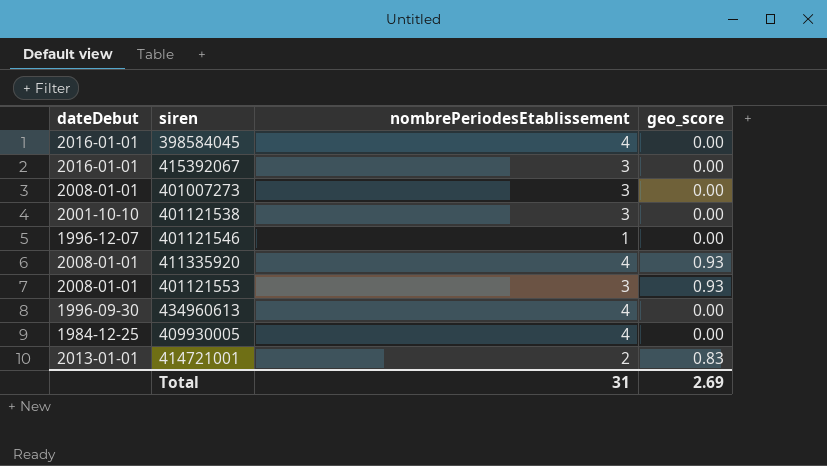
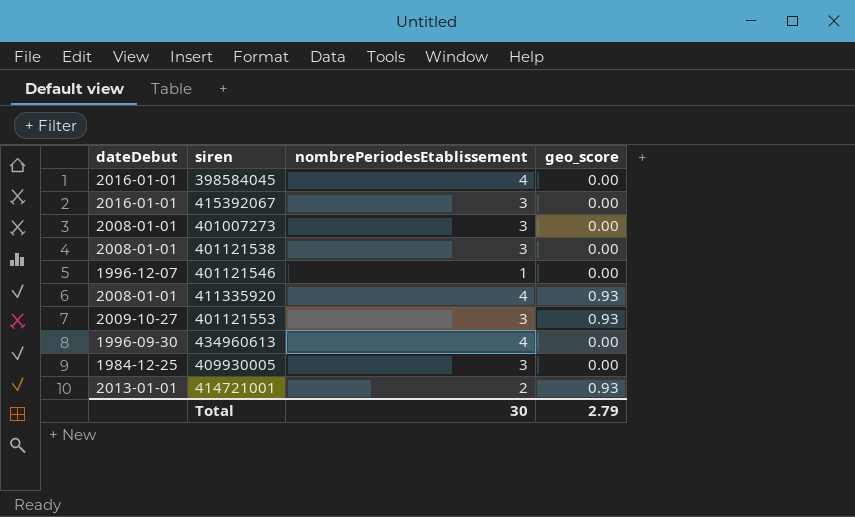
401121538 | dateDebut: 2001-10-10 -> 2008-01-01
401121553 | dateDebut: 2008-01-01 -> 2009-10-27
409930005 | nombrePeriodesEtablissement: 4 -> 3
414721001 | geo_score: 0.83 -> 0.93
Total | nombrePeriodesEtablissement: 31 -> 30
Total | geo_score: 2.69 -> 2.79

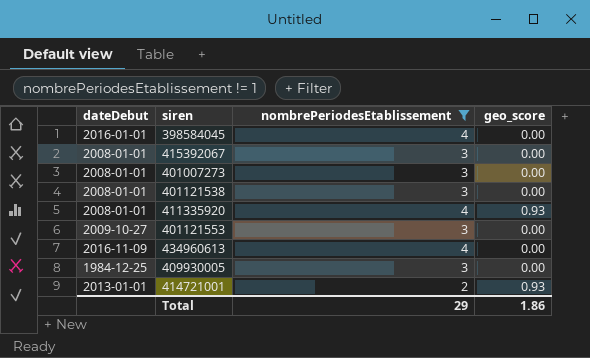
filter: none -> nombrePeriodesEtablissement != 1
415392067 | dateDebut: 2016-01-01 -> 2008-01-01
401121553 | geo_score: 0.93 -> 0.00
434960613 | dateDebut: 1996-09-30 -> 2016-11-09
Total | nombrePeriodesEtablissement: 30 -> 29
Total | geo_score: 2.79 -> 1.86

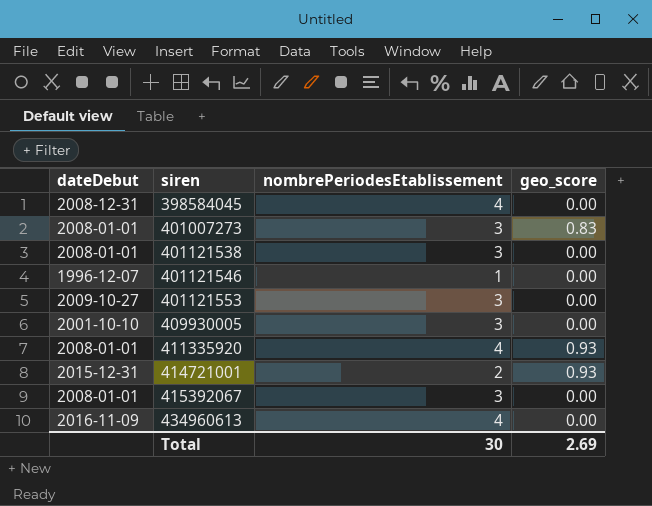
filter: nombrePeriodesEtablissement != 1 -> none
row order: none -> siren ascending
398584045 | dateDebut: 2016-01-01 -> 2008-12-31
401007273 | geo_score: 0.00 -> 0.83
409930005 | dateDebut: 1984-12-25 -> 2001-10-10
414721001 | dateDebut: 2013-01-01 -> 2015-12-31
Total | nombrePeriodesEtablissement: 29 -> 30
Total | geo_score: 1.86 -> 2.69

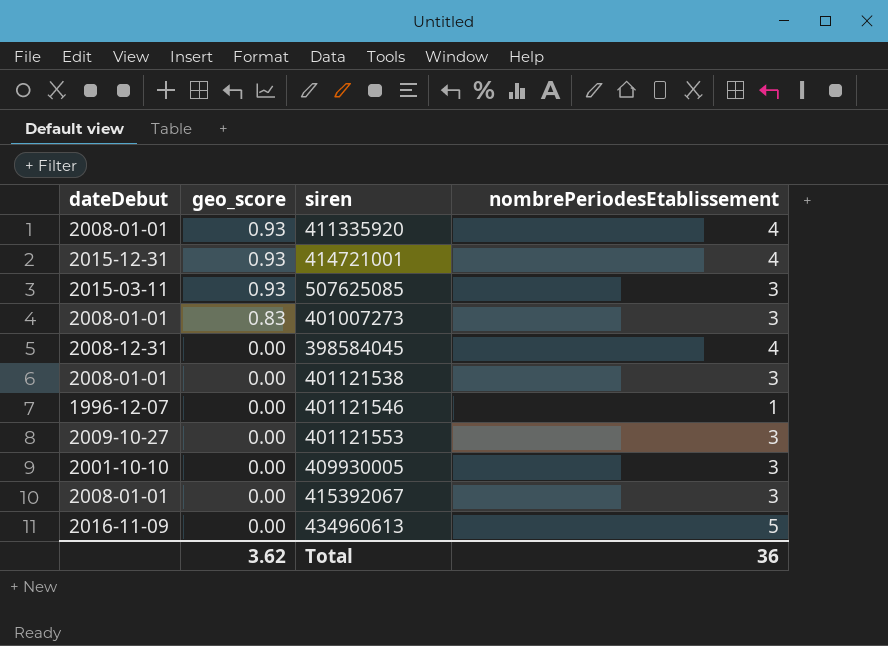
row order: siren ascending -> geo_score descending
column geo_score | position: 4 -> 2
414721001 | nombrePeriodesEtablissement: 2 -> 4
row 507625085: none -> 2015-03-11 | 0.93 | 3
434960613 | nombrePeriodesEtablissement: 4 -> 5
Total | geo_score: 2.69 -> 3.62
Total | nombrePeriodesEtablissement: 30 -> 36

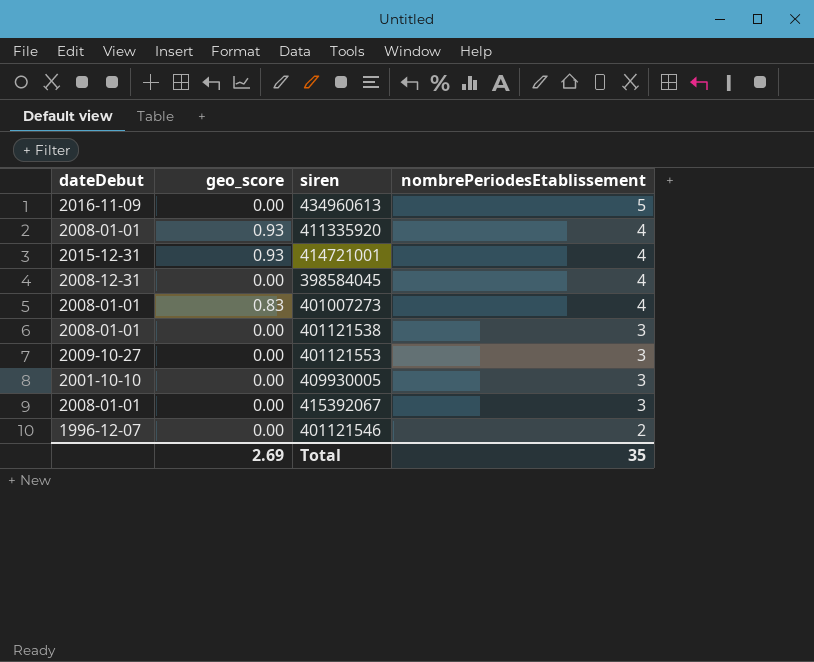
row order: geo_score descending -> nombrePeriodesEtablissement descending
row 507625085: 2015-03-11 | 0.93 | 3 -> none
401007273 | nombrePeriodesEtablissement: 3 -> 4
401121546 | nombrePeriodesEtablissement: 1 -> 2
Total | geo_score: 3.62 -> 2.69
Total | nombrePeriodesEtablissement: 36 -> 35

